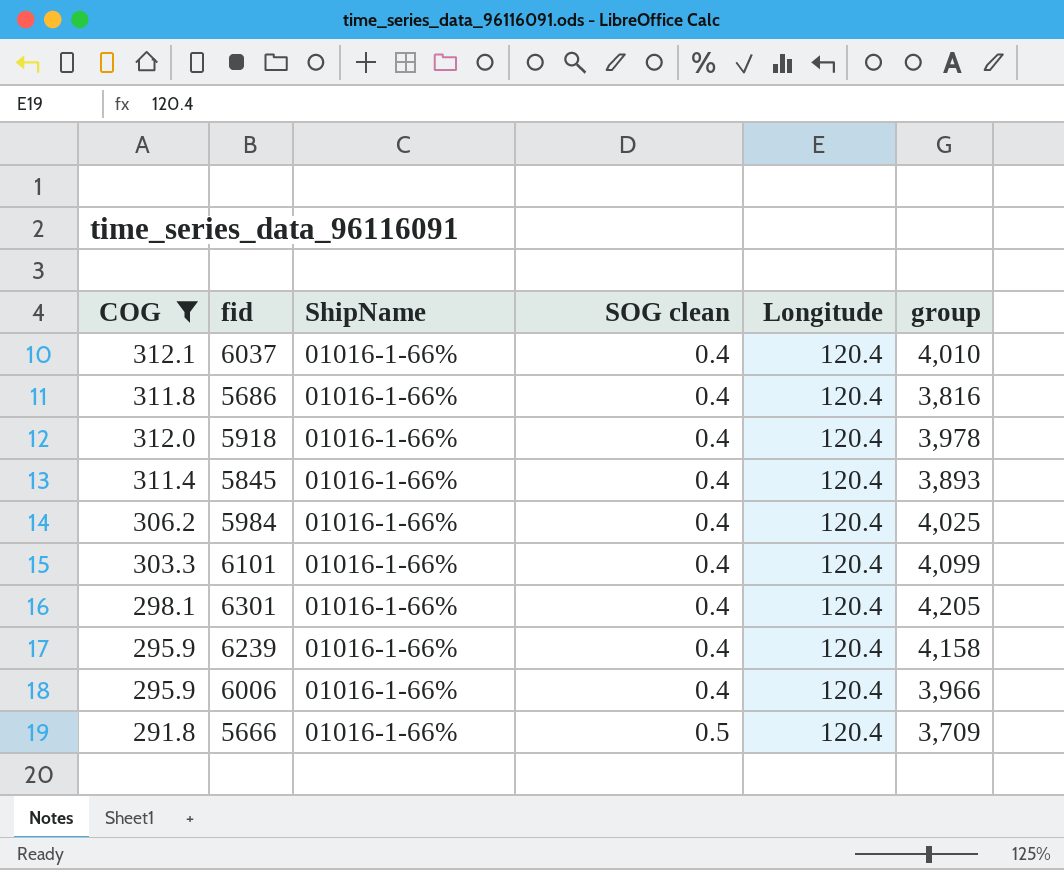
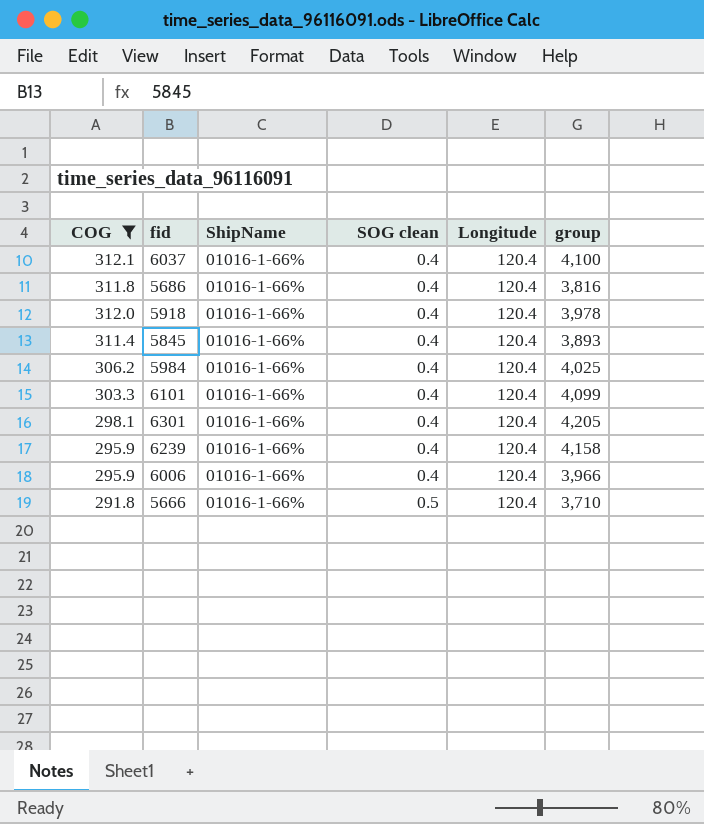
6037 | group: 4,010 -> 4,100
5666 | group: 3,709 -> 3,710

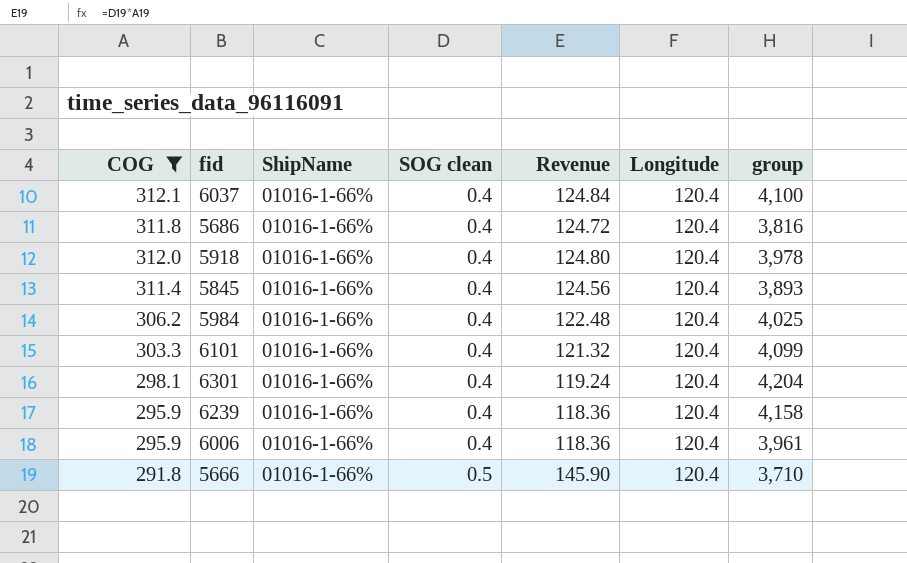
column Revenue | formula: none -> [COG] * [SOG clean]
6301 | group: 4,205 -> 4,204
6006 | group: 3,966 -> 3,961

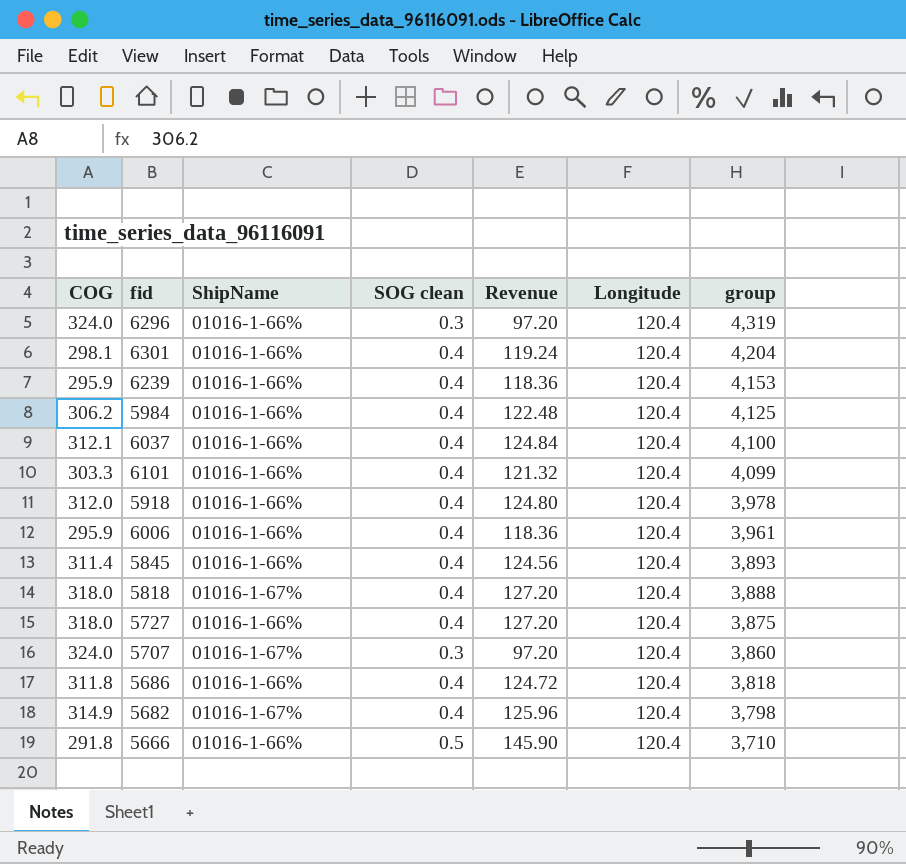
filter: COG <= 312.1 -> none
row order: SOG clean ascending -> group descending
6239 | group: 4,158 -> 4,153
5984 | group: 4,025 -> 4,125
5686 | group: 3,816 -> 3,818

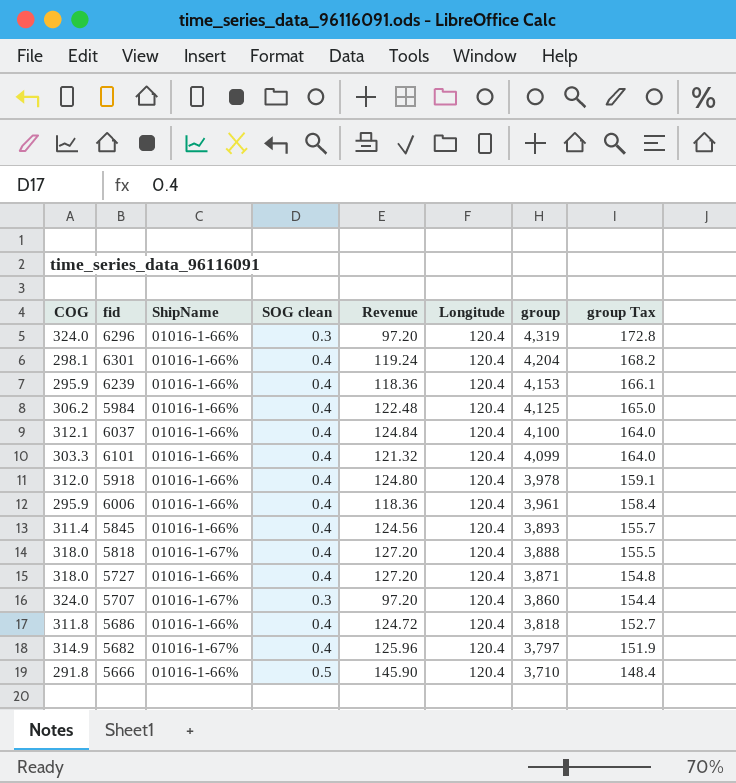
column group Tax | formula: none -> [group] * 0.04
5727 | group: 3,875 -> 3,871
5682 | group: 3,798 -> 3,797

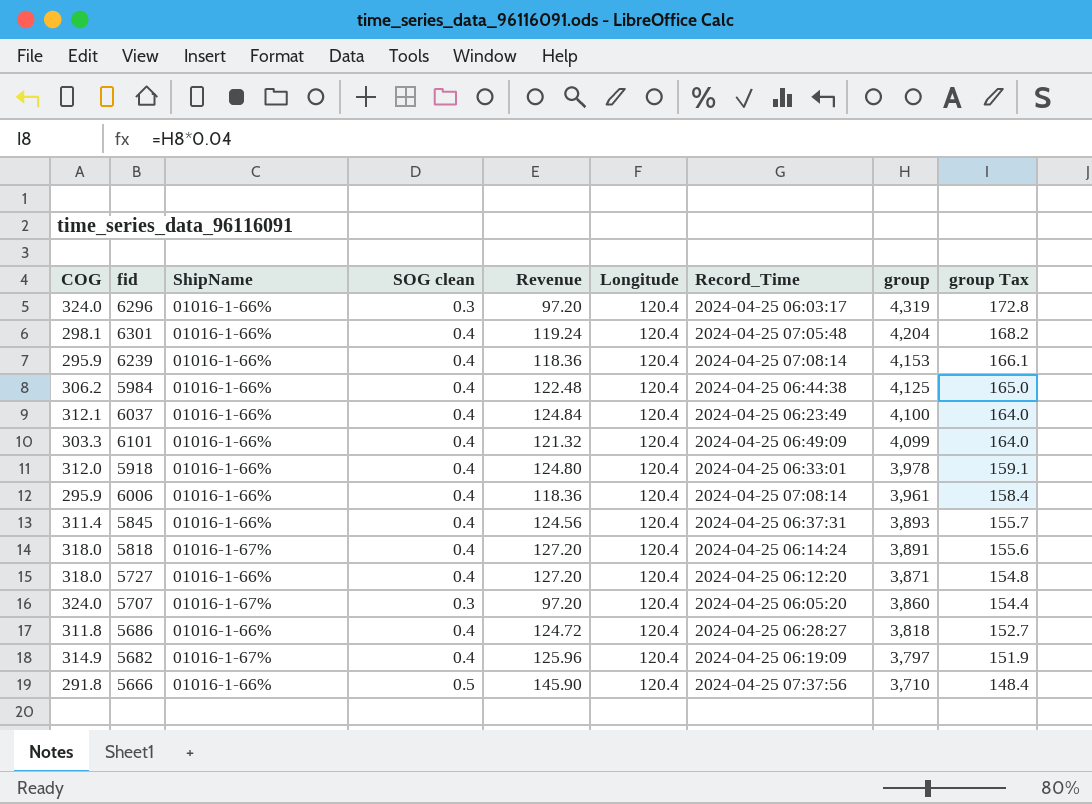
column Record_Time | position: none -> 7
5818 | group: 3,888 -> 3,891
5818 | group Tax: 155.5 -> 155.6

